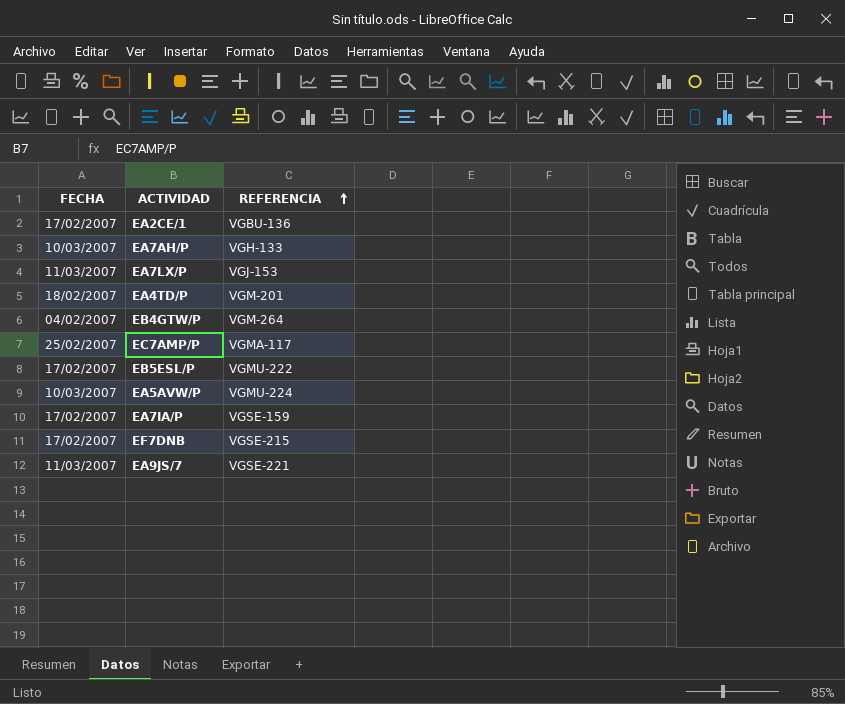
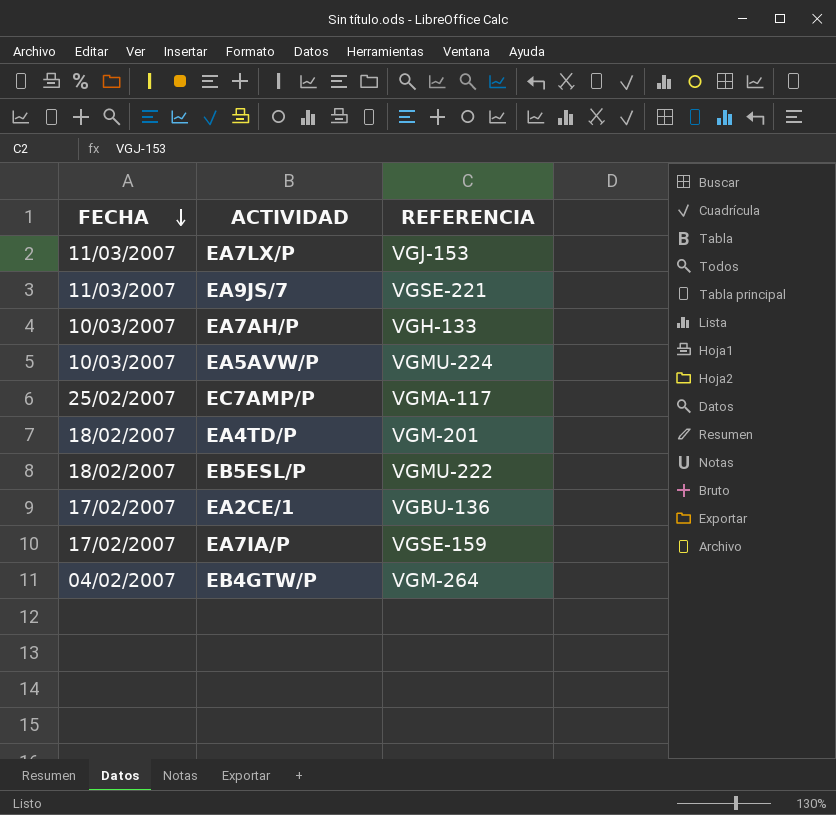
row order: REFERENCIA ascending -> FECHA descending
row EF7DNB: 17/02/2007 | VGSE-215 -> none
EB5ESL/P | FECHA: 17/02/2007 -> 18/02/2007

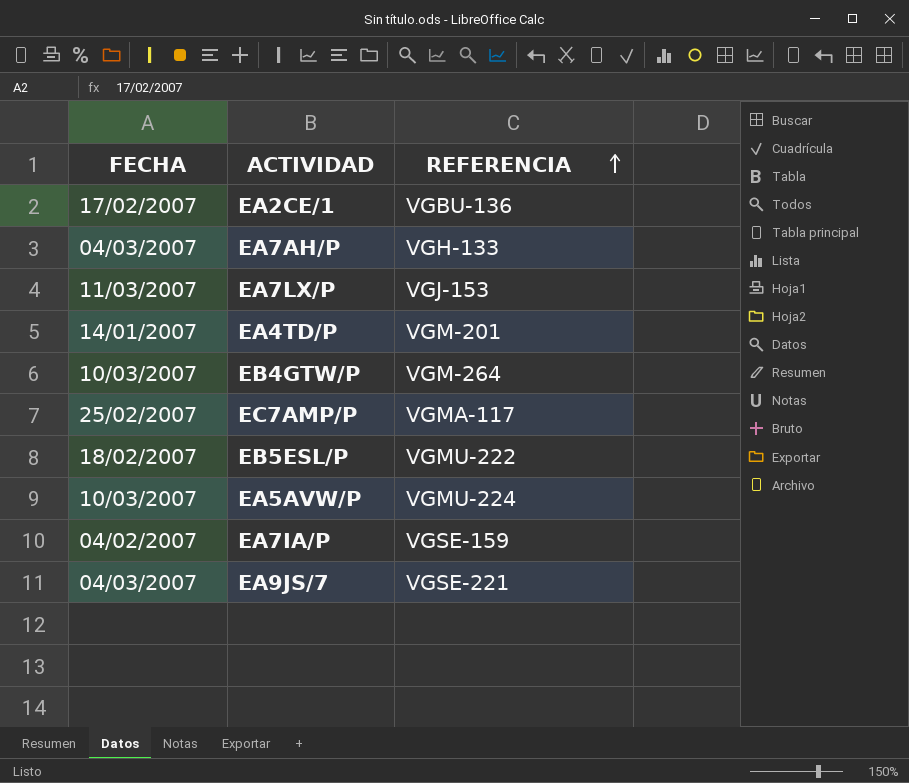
row order: FECHA descending -> REFERENCIA ascending
EA7AH/P | FECHA: 10/03/2007 -> 04/03/2007
EA4TD/P | FECHA: 18/02/2007 -> 14/01/2007
EB4GTW/P | FECHA: 04/02/2007 -> 10/03/2007
EA7IA/P | FECHA: 17/02/2007 -> 04/02/2007
EA9JS/7 | FECHA: 11/03/2007 -> 04/03/2007

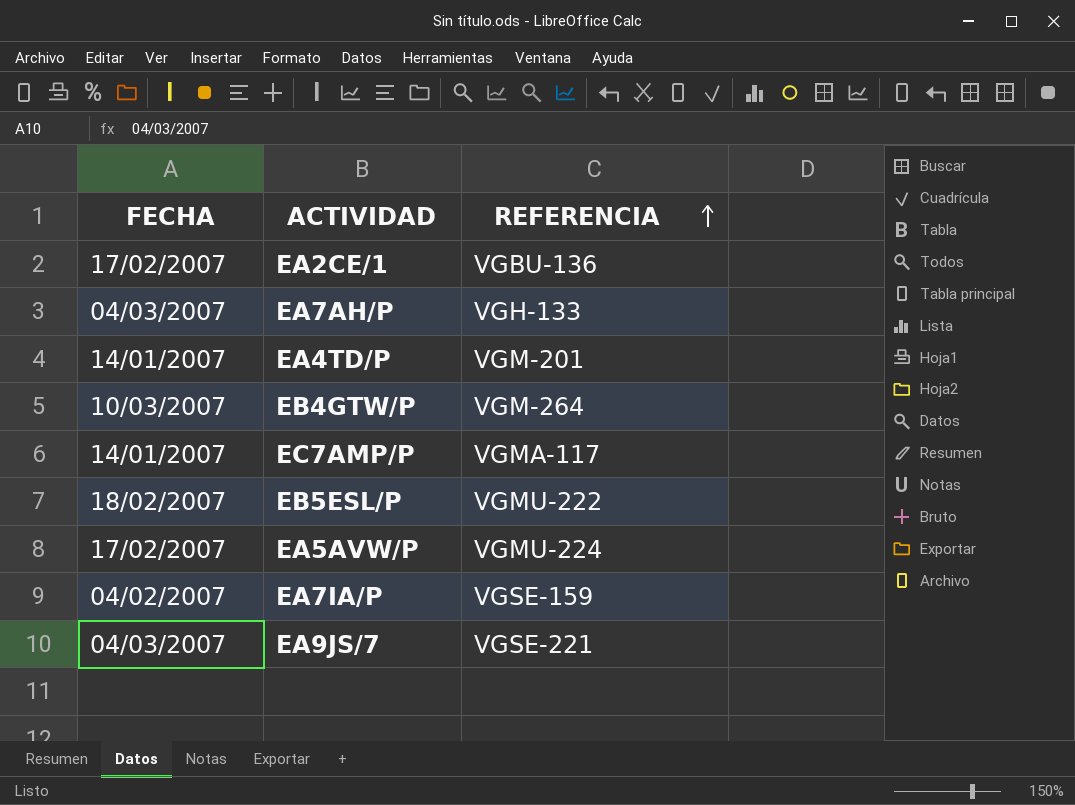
row EA7LX/P: 11/03/2007 | VGJ-153 -> none
EC7AMP/P | FECHA: 25/02/2007 -> 14/01/2007
EA5AVW/P | FECHA: 10/03/2007 -> 17/02/2007

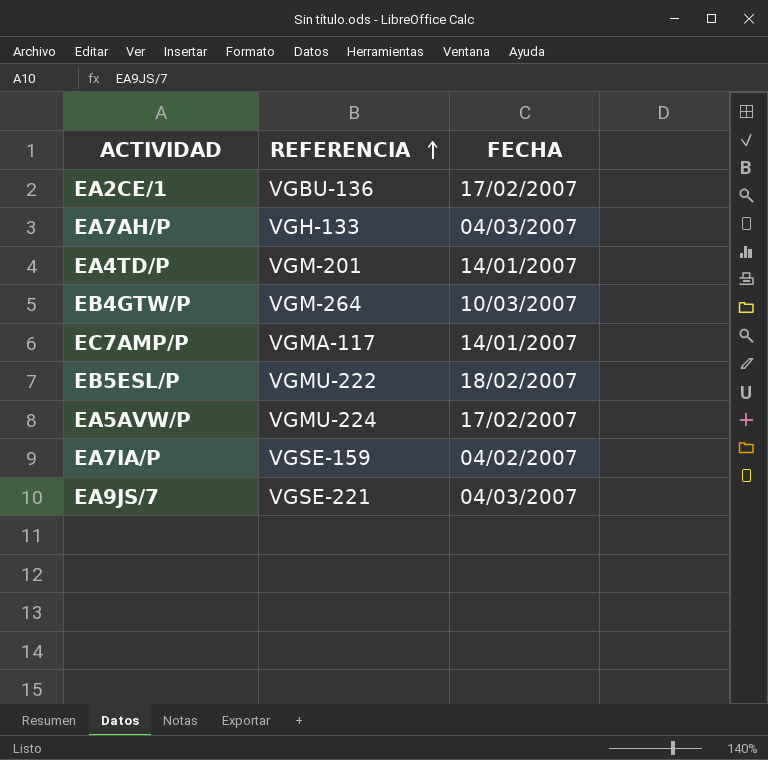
column FECHA | position: 1 -> 3

